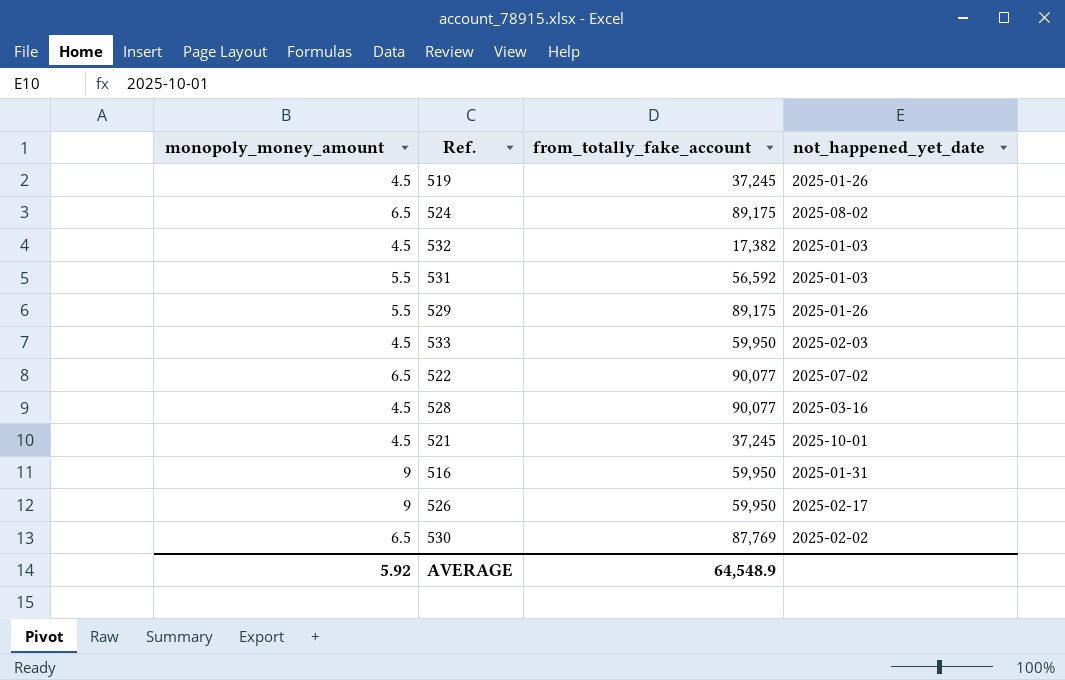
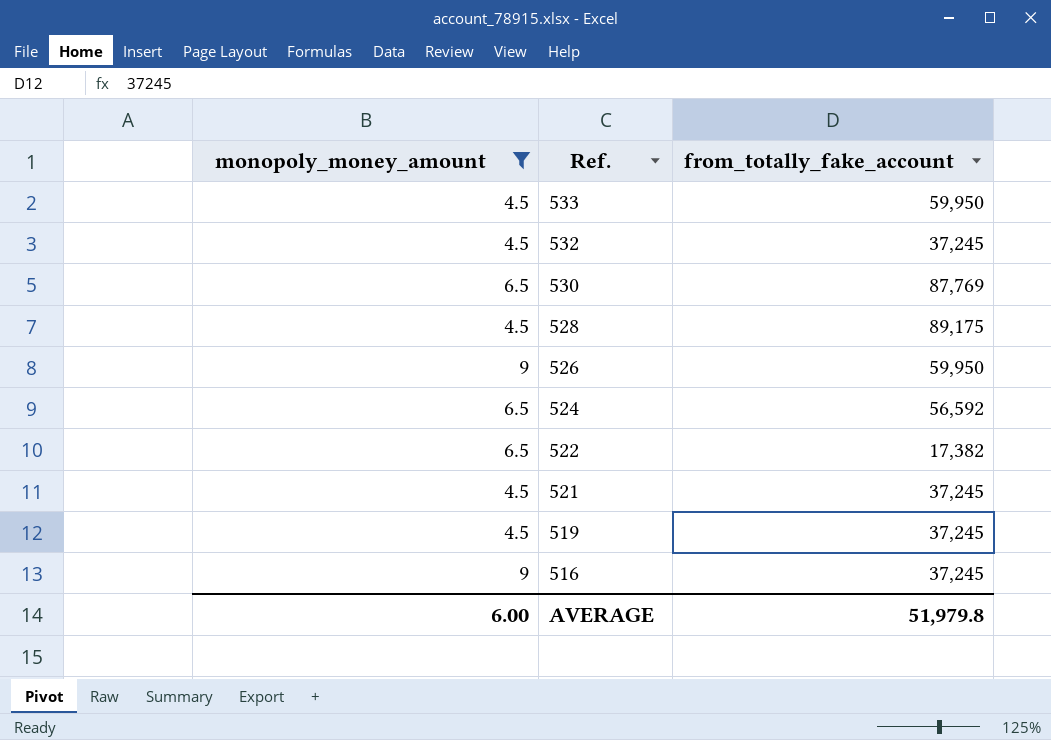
filter: none -> monopoly_money_amount != 5.5
row order: none -> Ref. descending
column not_happened_yet_date | position: 4 -> none
532 | from_totally_fake_account: 17,382 -> 37,245
528 | from_totally_fake_account: 90,077 -> 89,175
524 | from_totally_fake_account: 89,175 -> 56,592
522 | from_totally_fake_account: 90,077 -> 17,382
516 | from_totally_fake_account: 59,950 -> 37,245
AVERAGE | monopoly_money_amount: 5.92 -> 6.00
AVERAGE | from_totally_fake_account: 64,548.9 -> 51,979.8

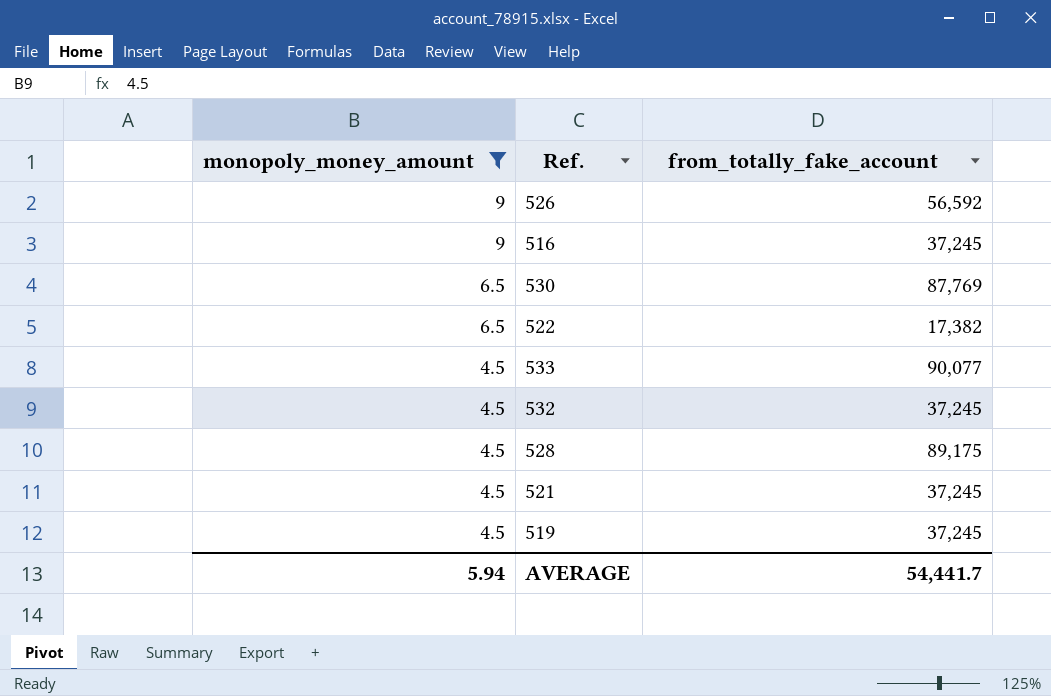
row order: Ref. descending -> monopoly_money_amount descending
row 524: 6.5 | 56,592 -> none
526 | from_totally_fake_account: 59,950 -> 56,592
533 | from_totally_fake_account: 59,950 -> 90,077
AVERAGE | monopoly_money_amount: 6.00 -> 5.94
AVERAGE | from_totally_fake_account: 51,979.8 -> 54,441.7

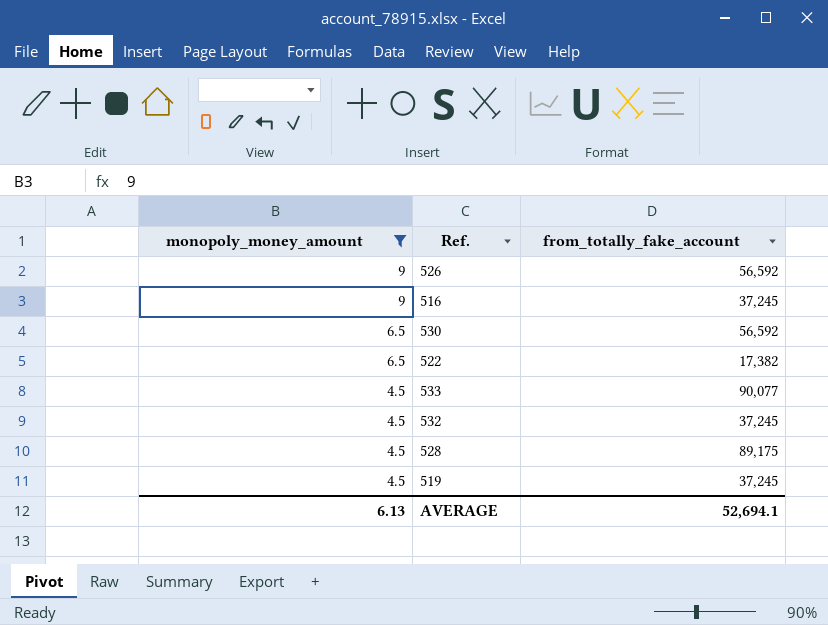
row 521: 4.5 | 37,245 -> none
530 | from_totally_fake_account: 87,769 -> 56,592
AVERAGE | monopoly_money_amount: 5.94 -> 6.13
AVERAGE | from_totally_fake_account: 54,441.7 -> 52,694.1

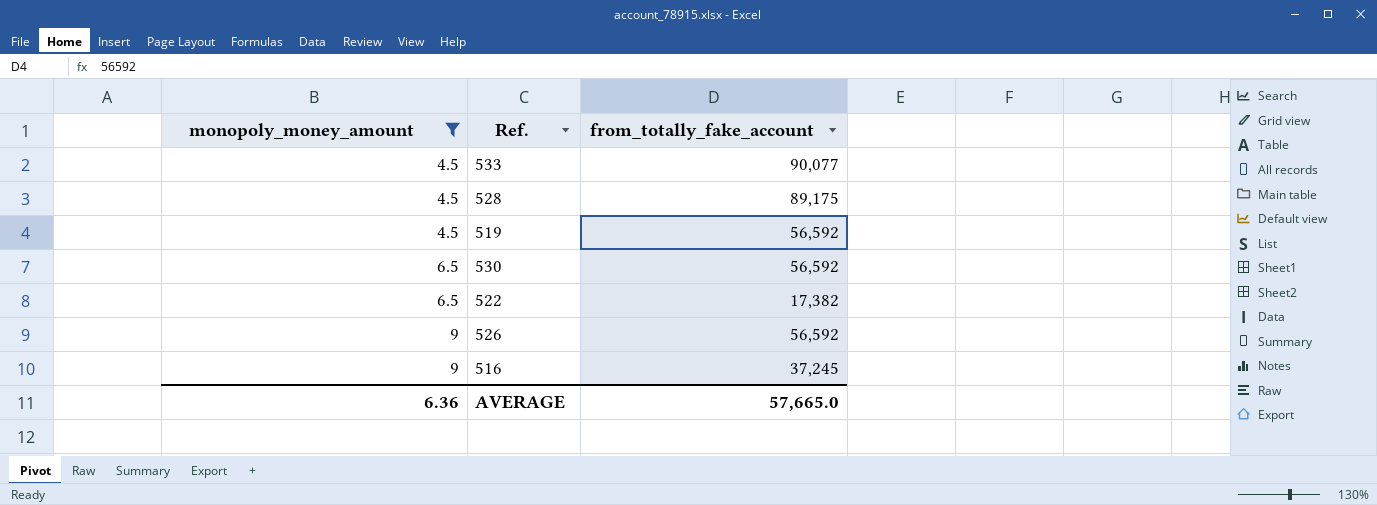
row order: monopoly_money_amount descending -> monopoly_money_amount ascending
row 532: 4.5 | 37,245 -> none
519 | from_totally_fake_account: 37,245 -> 56,592
AVERAGE | monopoly_money_amount: 6.13 -> 6.36
AVERAGE | from_totally_fake_account: 52,694.1 -> 57,665.0

